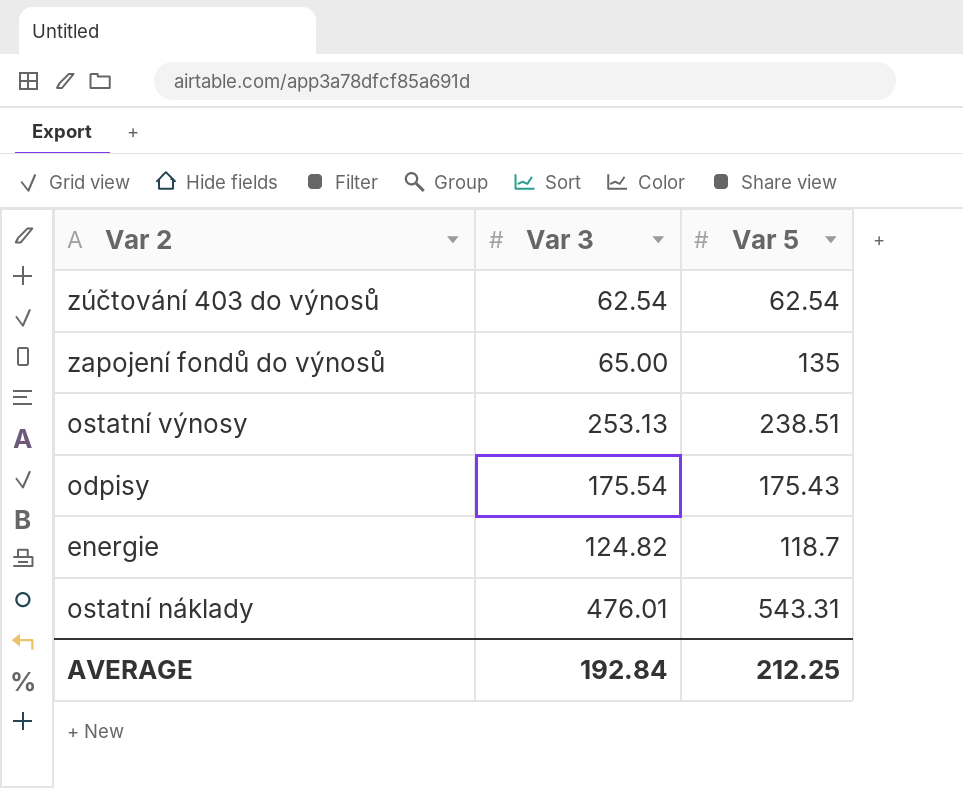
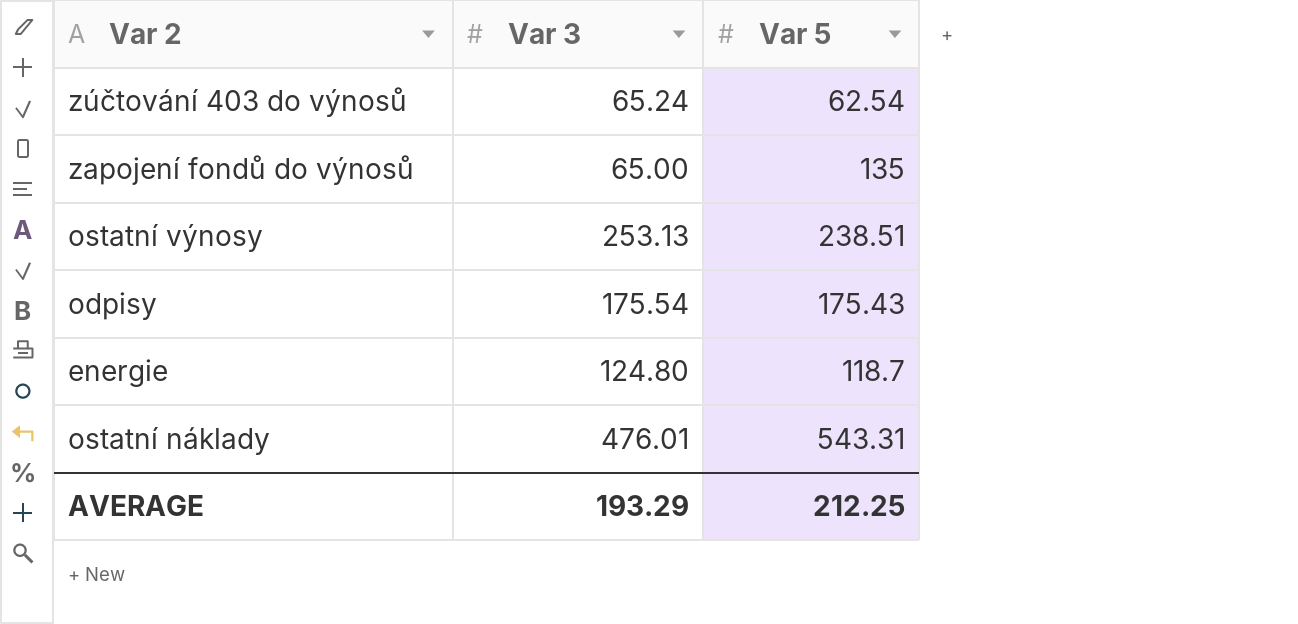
zúčtování 403 do výnosů | Var 3: 62.54 -> 65.24
energie | Var 3: 124.82 -> 124.80
AVERAGE | Var 3: 192.84 -> 193.29

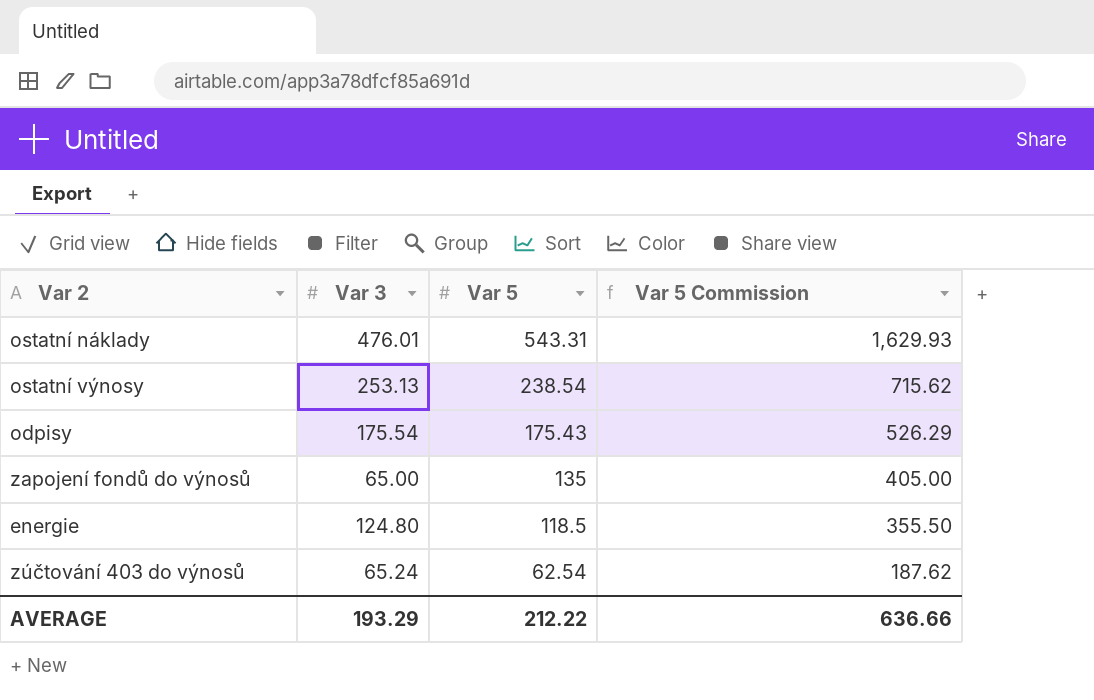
row order: none -> Var 5 descending
column Var 5 Commission | formula: none -> [Var 5] * 3
ostatní výnosy | Var 5: 238.51 -> 238.54
energie | Var 5: 118.7 -> 118.5
AVERAGE | Var 5: 212.25 -> 212.22

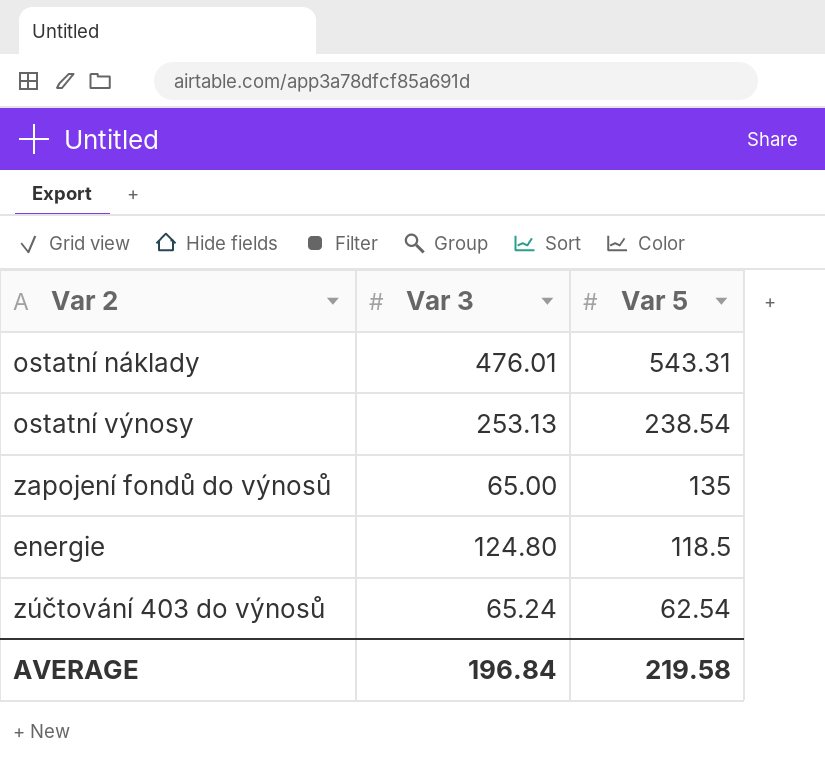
column Var 5 Commission | formula: [Var 5] * 3 -> none
row odpisy: 175.54 | 175.43 | 526.29 -> none
AVERAGE | Var 3: 193.29 -> 196.84
AVERAGE | Var 5: 212.22 -> 219.58

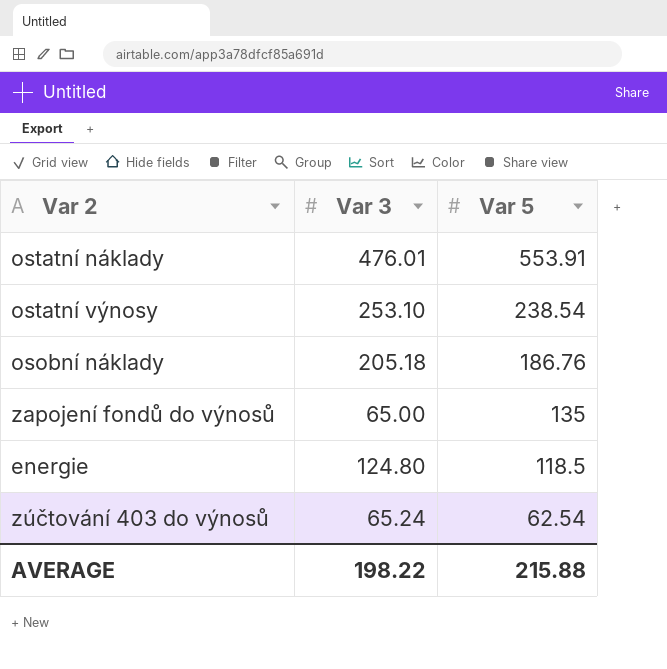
ostatní náklady | Var 5: 543.31 -> 553.91
ostatní výnosy | Var 3: 253.13 -> 253.10
row osobní náklady: none -> 205.18 | 186.76
AVERAGE | Var 3: 196.84 -> 198.22
AVERAGE | Var 5: 219.58 -> 215.88

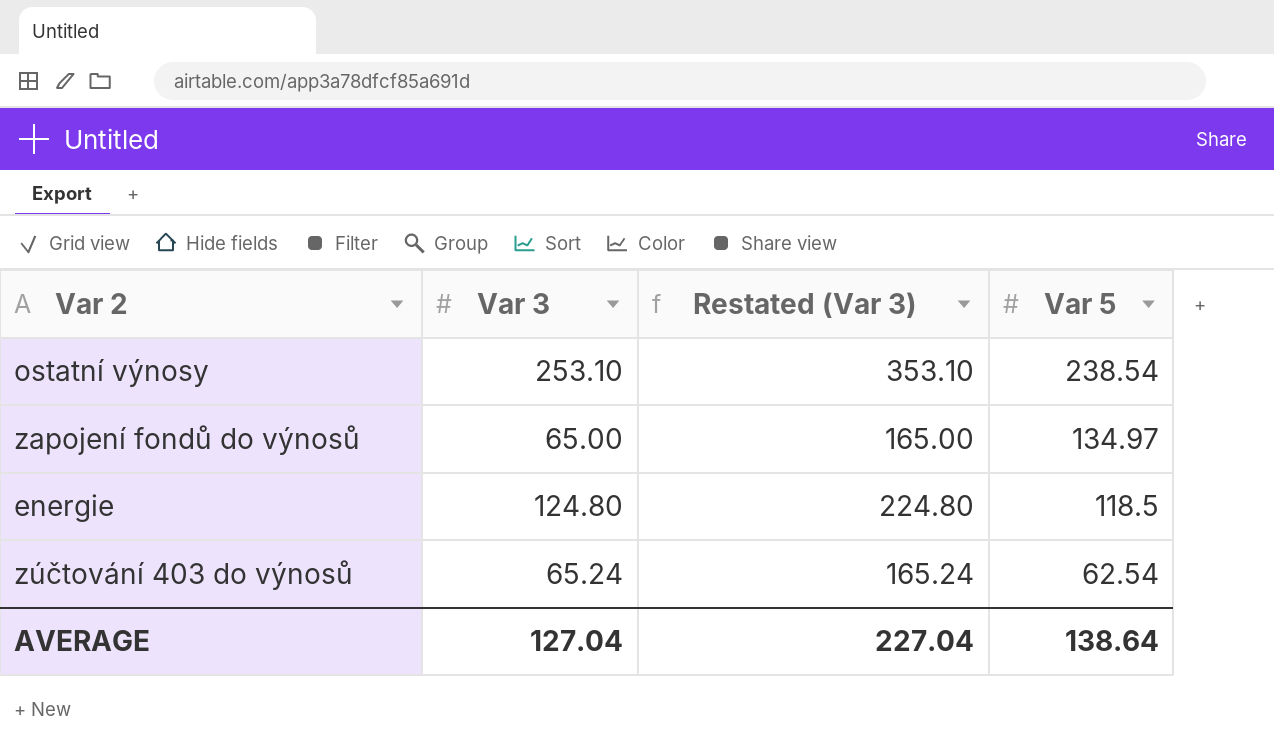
column Restated (Var 3) | formula: none -> [Var 3] + 100
row ostatní náklady: 476.01 | 553.91 -> none
row osobní náklady: 205.18 | 186.76 -> none
zapojení fondů do výnosů | Var 5: 135 -> 134.97
AVERAGE | Var 3: 198.22 -> 127.04
AVERAGE | Var 5: 215.88 -> 138.64

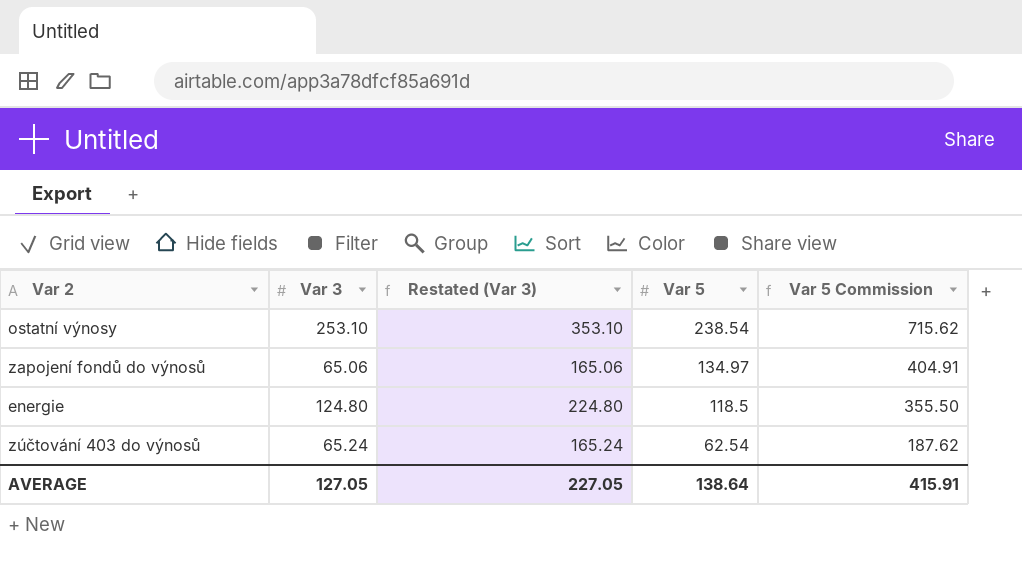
column Var 5 Commission | formula: none -> [Var 5] * 3
zapojení fondů do výnosů | Var 3: 65.00 -> 65.06
zapojení fondů do výnosů | Restated (Var 3): 165.00 -> 165.06
AVERAGE | Var 3: 127.04 -> 127.05
AVERAGE | Restated (Var 3): 227.04 -> 227.05

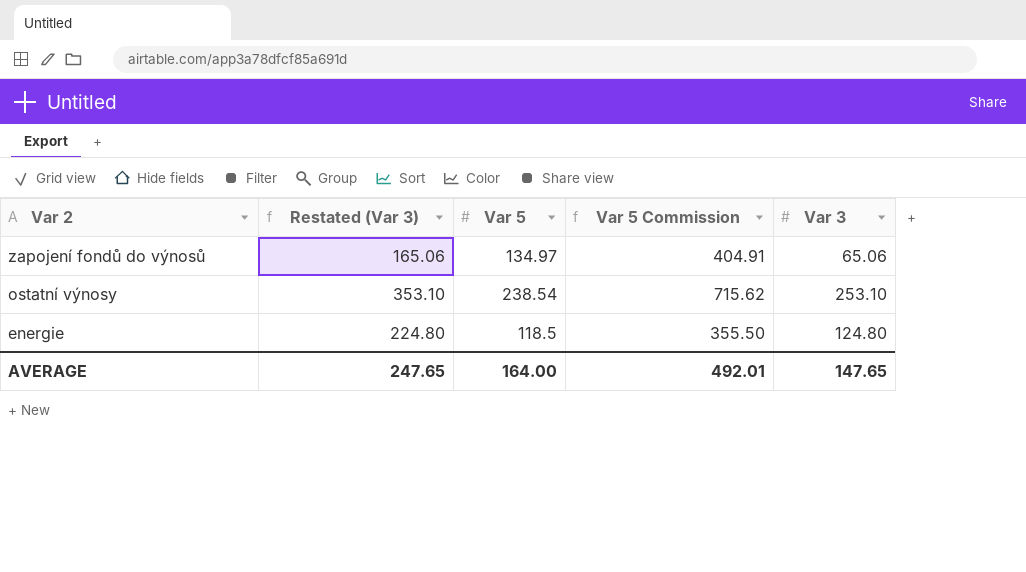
row order: Var 5 descending -> Var 2 descending
column Var 3 | position: 2 -> 5
row zúčtování 403 do výnosů: 65.24 | 165.24 | 62.54 | 187.62 -> none
AVERAGE | Restated (Var 3): 227.05 -> 247.65
AVERAGE | Var 5: 138.64 -> 164.00
AVERAGE | Var 5 Commission: 415.91 -> 492.01
AVERAGE | Var 3: 127.05 -> 147.65

